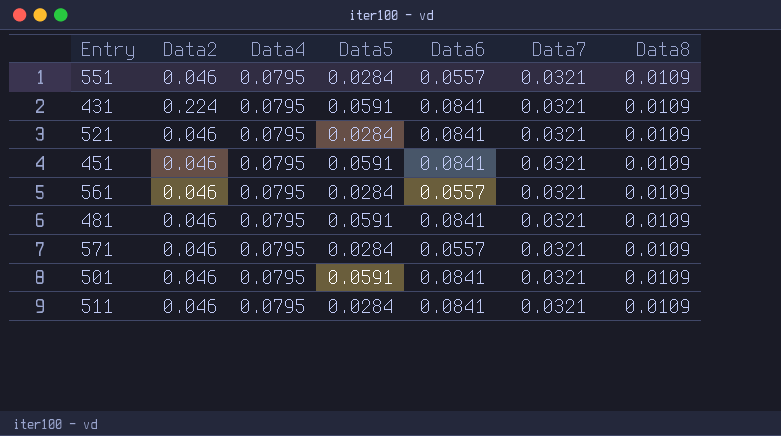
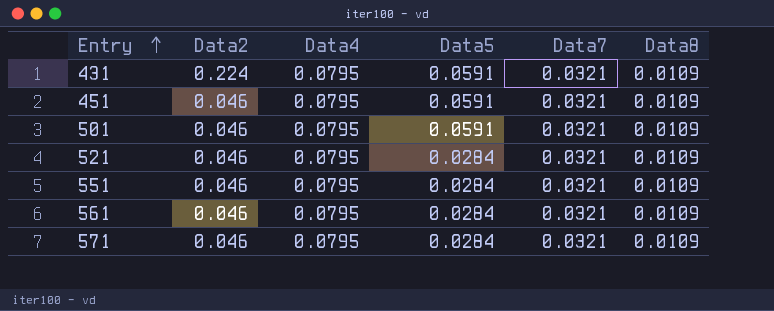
row order: none -> Entry ascending
column Data6 | position: 5 -> none
row 481: 0.046 | 0.0795 | 0.0591 | 0.0841 | 0.0321 | 0.0109 -> none
row 511: 0.046 | 0.0795 | 0.0284 | 0.0841 | 0.0321 | 0.0109 -> none

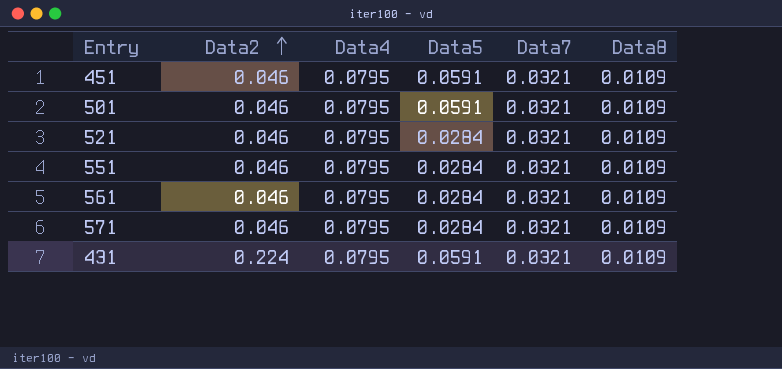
row order: Entry ascending -> Data2 ascending

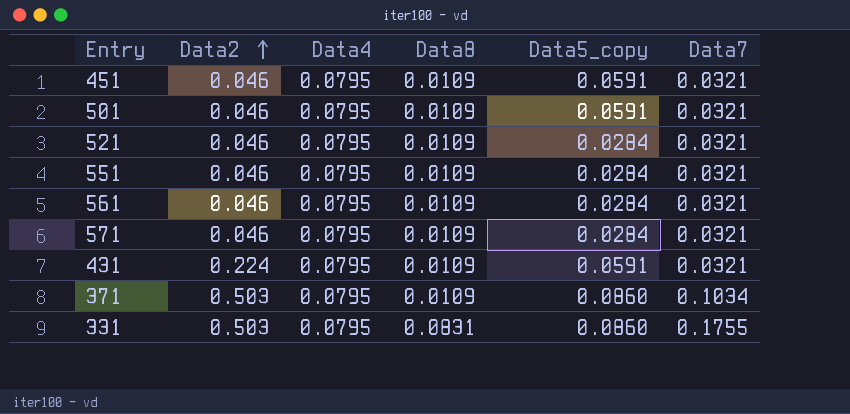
column Data8 | position: 6 -> 4
column name: Data5 -> Data5_copy
row 371: none -> 0.503 | 0.0795 | 0.0109 | 0.0860 | 0.1034
row 331: none -> 0.503 | 0.0795 | 0.0831 | 0.0860 | 0.1755

